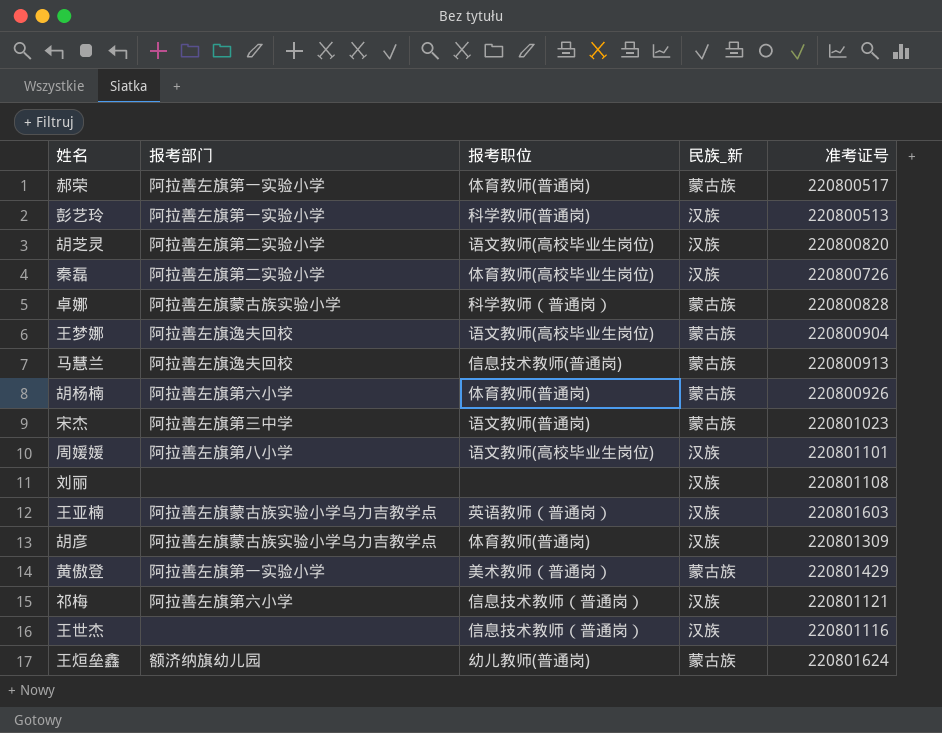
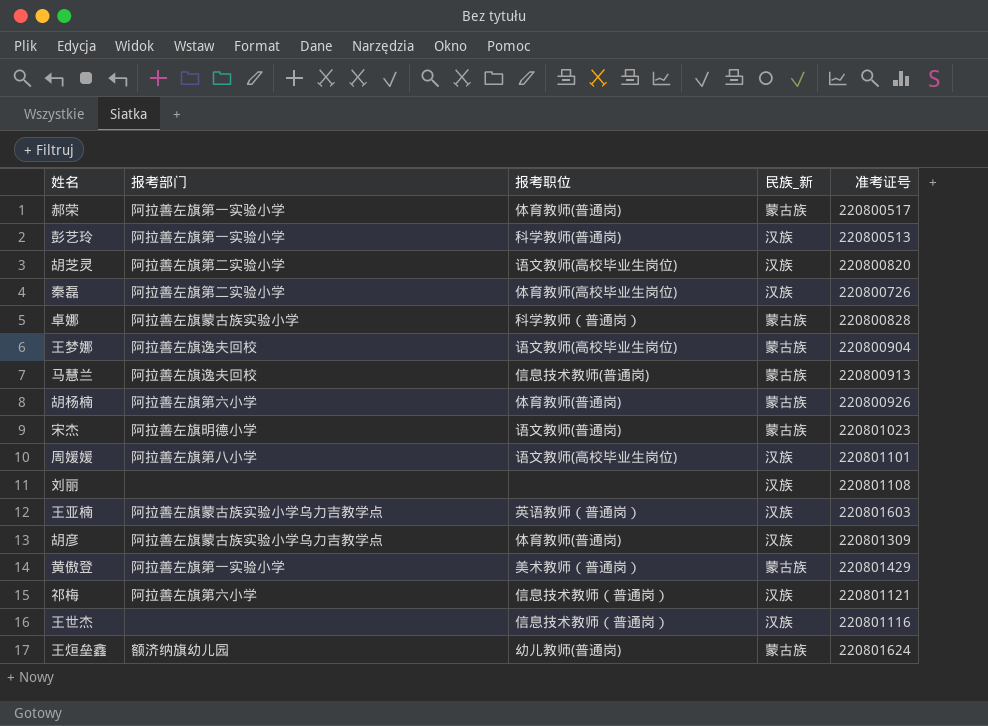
宋杰 | 报考部门: 阿拉善左旗第三中学 -> 阿拉善左旗明德小学

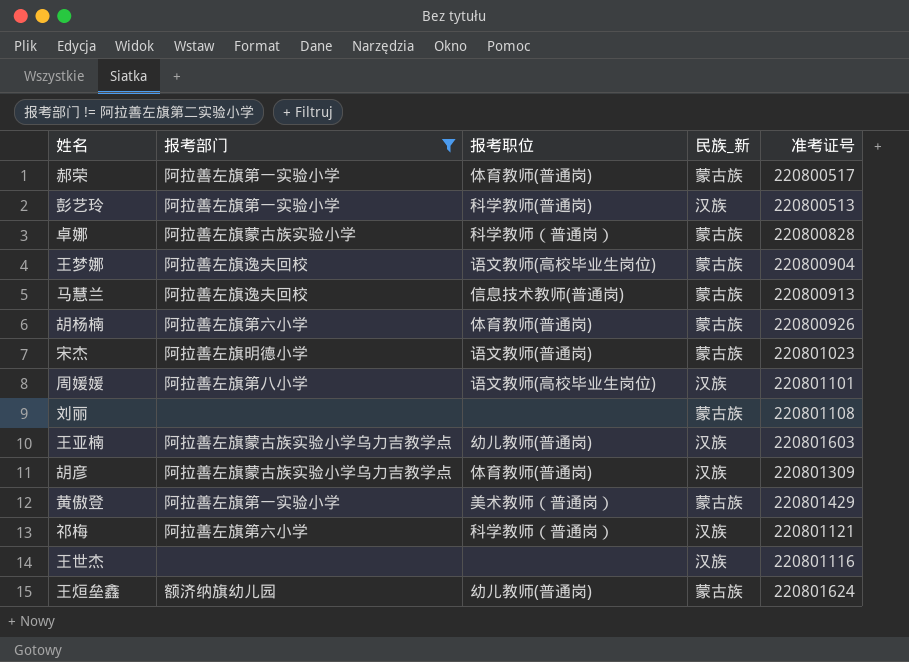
filter: none -> 报考部门 != 阿拉善左旗第二实验小学
刘丽 | 民族_新: 汉族 -> 蒙古族
王亚楠 | 报考职位: 英语教师（普通岗） -> 幼儿教师(普通岗)
祁梅 | 报考职位: 信息技术教师（普通岗） -> 科学教师（普通岗）
王世杰 | 报考职位: 信息技术教师（普通岗） -> none

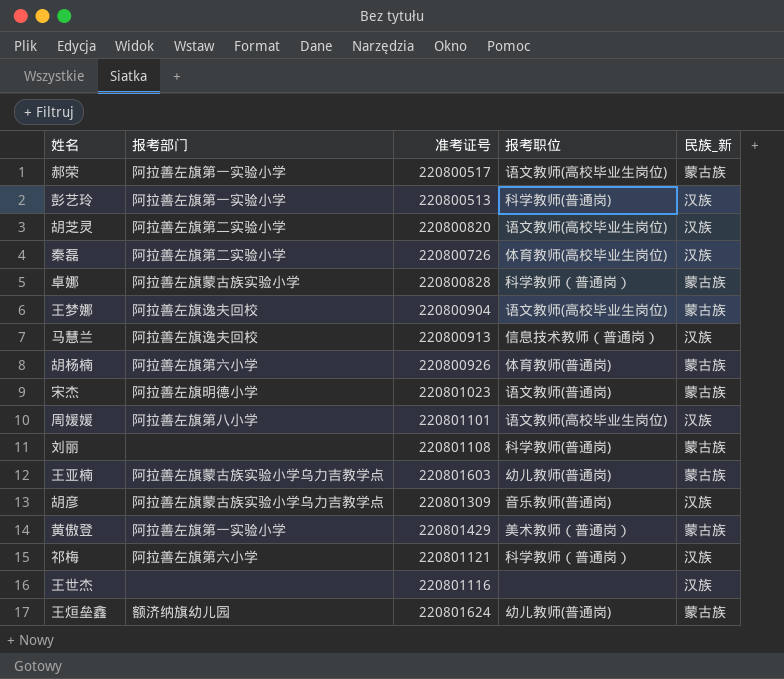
filter: 报考部门 != 阿拉善左旗第二实验小学 -> none
column 准考证号 | position: 5 -> 3
郝荣 | 报考职位: 体育教师(普通岗) -> 语文教师(高校毕业生岗位)
马慧兰 | 报考职位: 信息技术教师(普通岗) -> 信息技术教师（普通岗）
马慧兰 | 民族_新: 蒙古族 -> 汉族
刘丽 | 报考职位: none -> 科学教师(普通岗)
王亚楠 | 民族_新: 汉族 -> 蒙古族
胡彦 | 报考职位: 体育教师(普通岗) -> 音乐教师(普通岗)

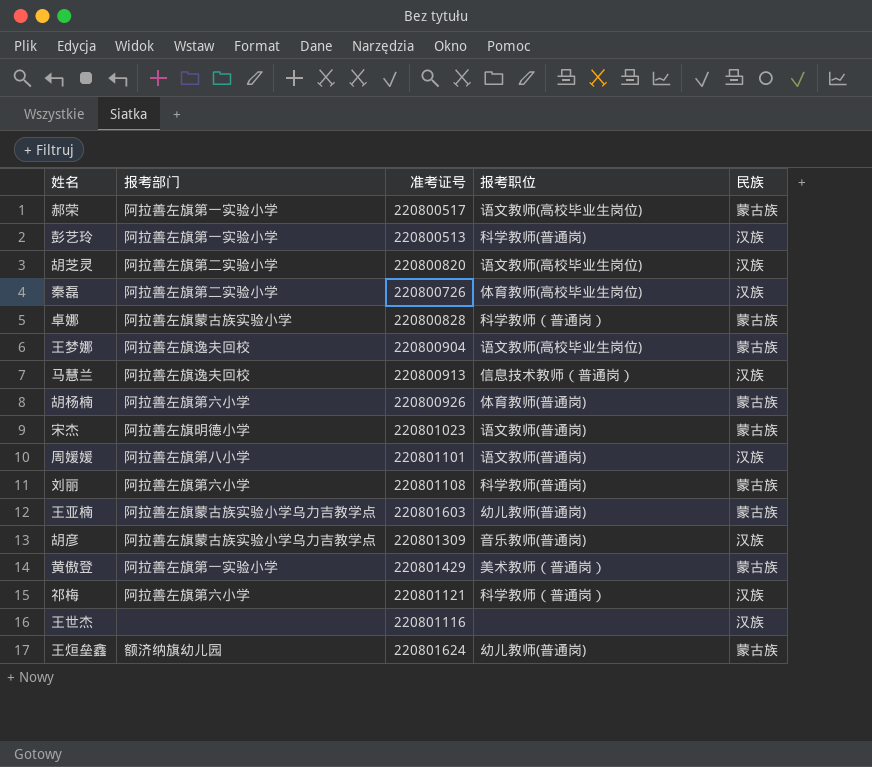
column name: 民族_新 -> 民族
周媛媛 | 报考职位: 语文教师(高校毕业生岗位) -> 语文教师(普通岗)
刘丽 | 报考部门: none -> 阿拉善左旗第六小学

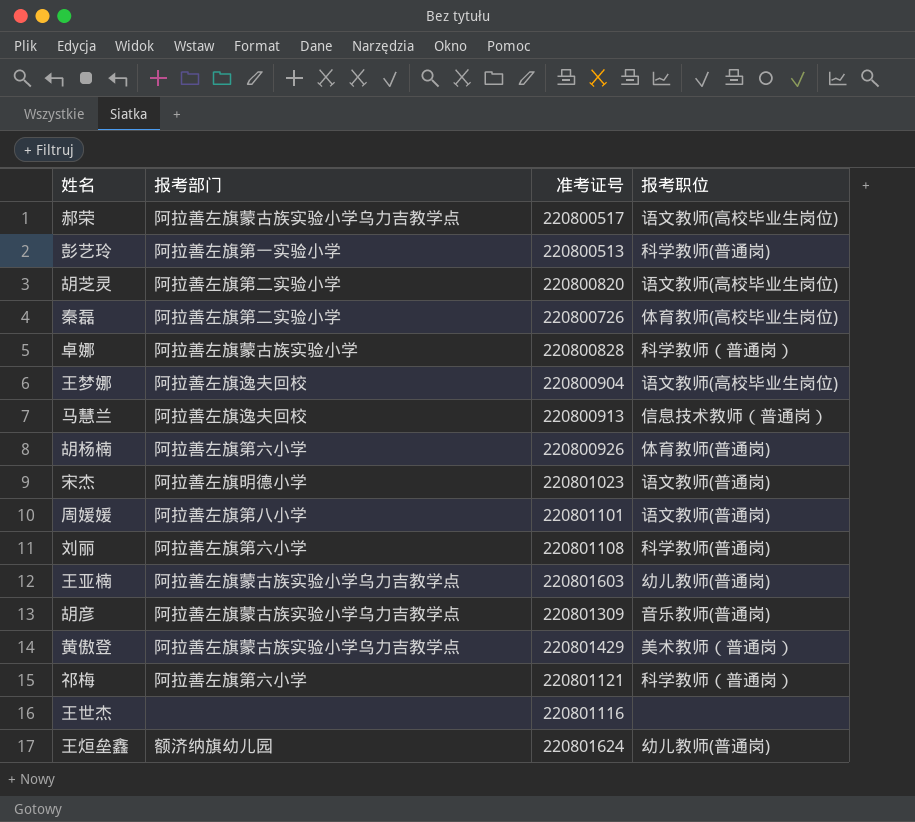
column 民族 | position: 5 -> none
郝荣 | 报考部门: 阿拉善左旗第一实验小学 -> 阿拉善左旗蒙古族实验小学乌力吉教学点
黄傲登 | 报考部门: 阿拉善左旗第一实验小学 -> 阿拉善左旗蒙古族实验小学乌力吉教学点

